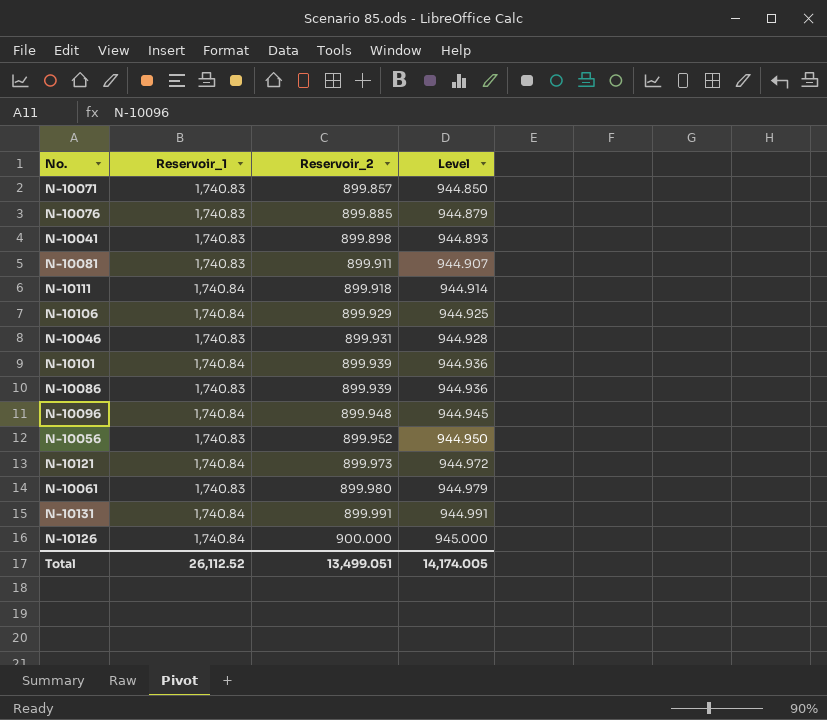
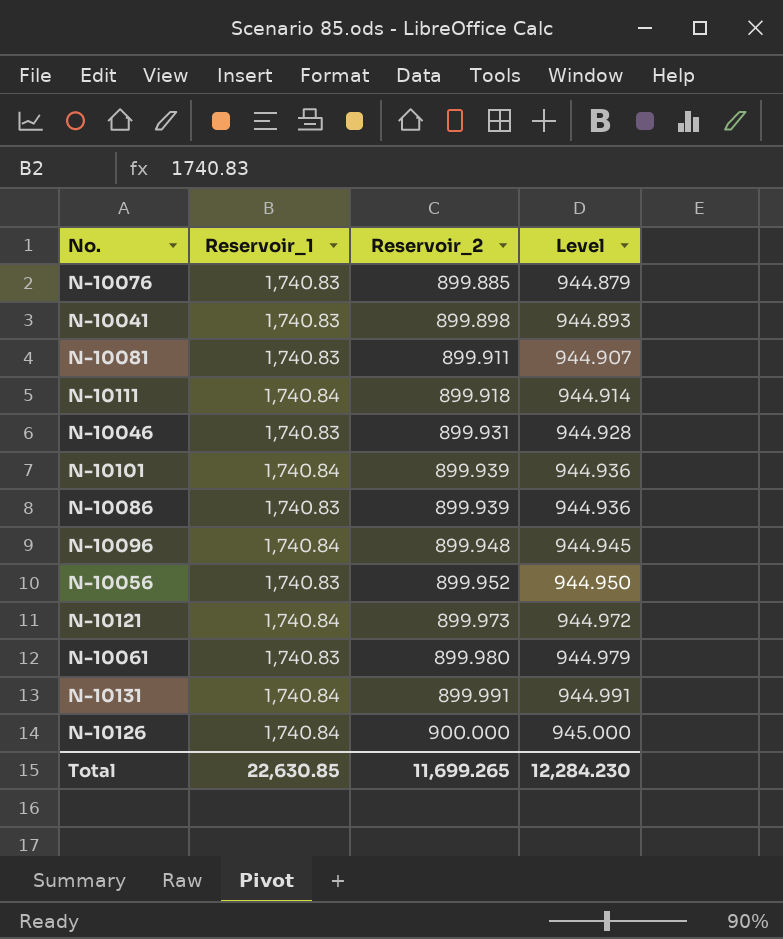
row N-10071: 1,740.83 | 899.857 | 944.850 -> none
row N-10106: 1,740.84 | 899.929 | 944.925 -> none
Total | Reservoir_1: 26,112.52 -> 22,630.85
Total | Reservoir_2: 13,499.051 -> 11,699.265
Total | Level: 14,174.005 -> 12,284.230

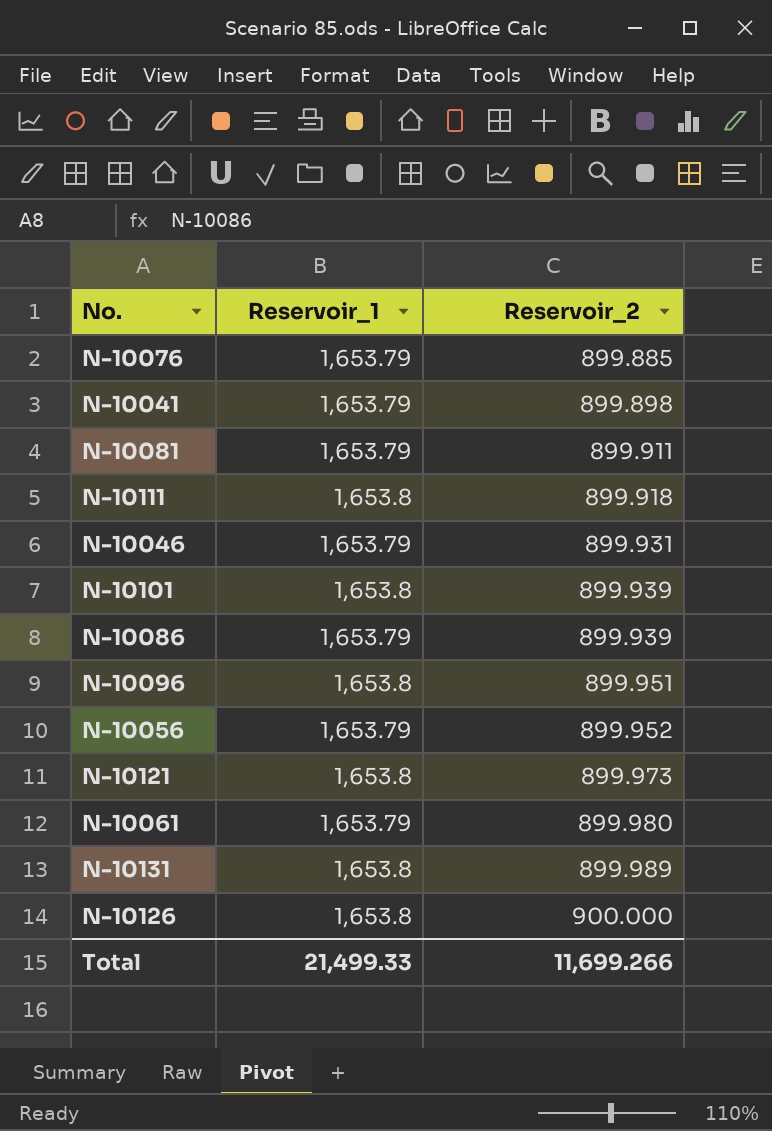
column Level | formula: [Reservoir_2] * 1.05 -> none
N-10076 | Reservoir_1: 1,740.83 -> 1,653.79
N-10041 | Reservoir_1: 1,740.83 -> 1,653.79
N-10081 | Reservoir_1: 1,740.83 -> 1,653.79
N-10111 | Reservoir_1: 1,740.84 -> 1,653.8
N-10046 | Reservoir_1: 1,740.83 -> 1,653.79
N-10101 | Reservoir_1: 1,740.84 -> 1,653.8
N-10086 | Reservoir_1: 1,740.83 -> 1,653.79
N-10096 | Reservoir_1: 1,740.84 -> 1,653.8
N-10096 | Reservoir_2: 899.948 -> 899.951
N-10056 | Reservoir_1: 1,740.83 -> 1,653.79
N-10121 | Reservoir_1: 1,740.84 -> 1,653.8
N-10061 | Reservoir_1: 1,740.83 -> 1,653.79
N-10131 | Reservoir_1: 1,740.84 -> 1,653.8
N-10131 | Reservoir_2: 899.991 -> 899.989
N-10126 | Reservoir_1: 1,740.84 -> 1,653.8
Total | Reservoir_1: 22,630.85 -> 21,499.33
Total | Reservoir_2: 11,699.265 -> 11,699.266

